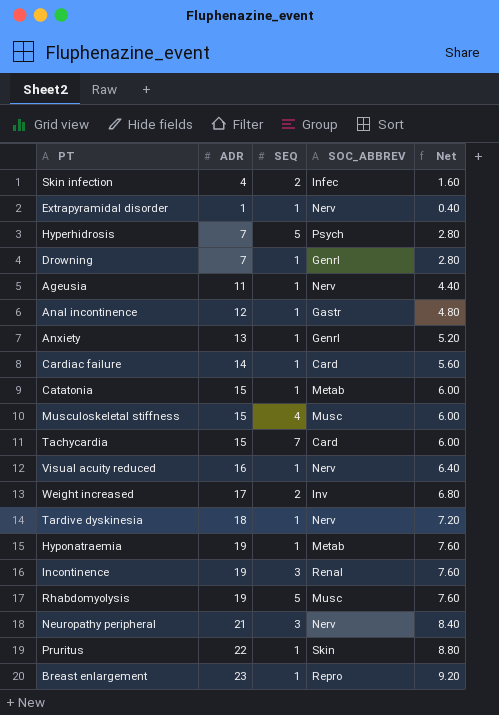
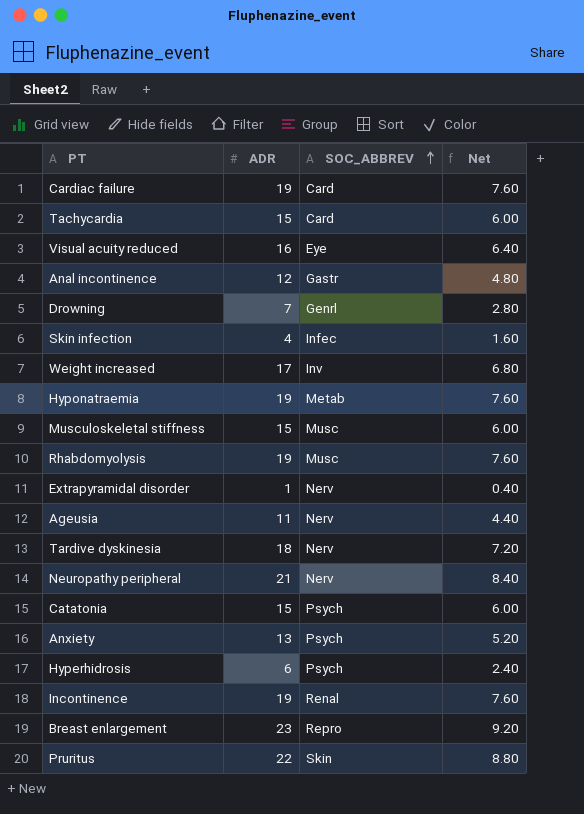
row order: none -> SOC_ABBREV ascending
column SEQ | position: 3 -> none
Cardiac failure | ADR: 14 -> 19
Cardiac failure | Net: 5.60 -> 7.60
Visual acuity reduced | SOC_ABBREV: Nerv -> Eye
Catatonia | SOC_ABBREV: Metab -> Psych
Anxiety | SOC_ABBREV: Genrl -> Psych
Hyperhidrosis | ADR: 7 -> 6
Hyperhidrosis | Net: 2.80 -> 2.40

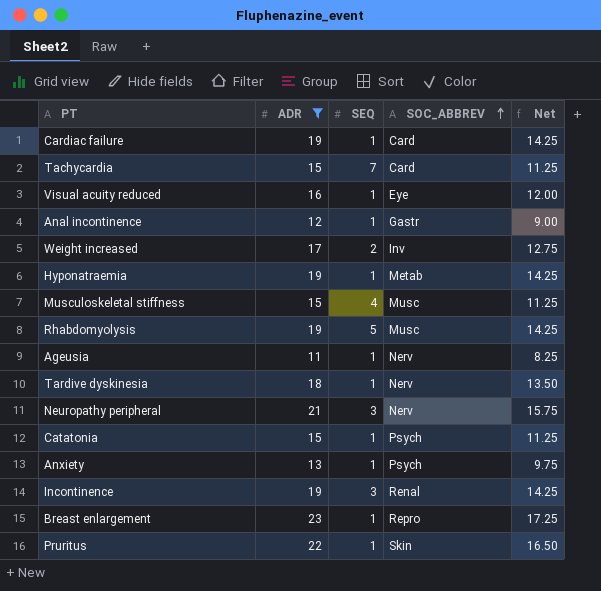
filter: none -> ADR >= 11
column SEQ | position: none -> 3
column Net | formula: [ADR] * 0.4 -> [ADR] * 0.75

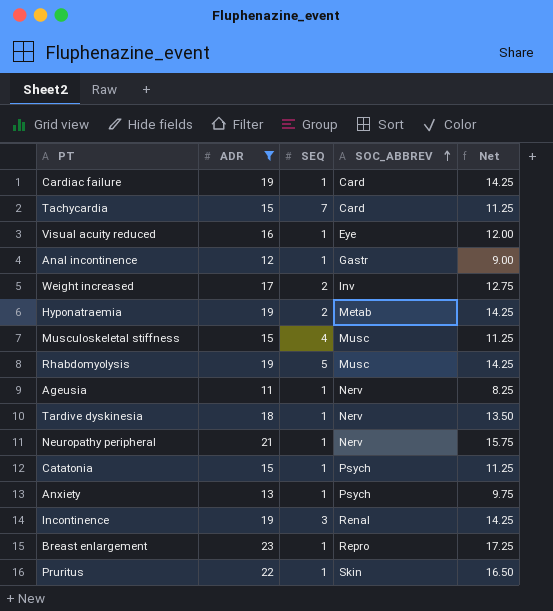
Hyponatraemia | SEQ: 1 -> 2
Neuropathy peripheral | SEQ: 3 -> 1

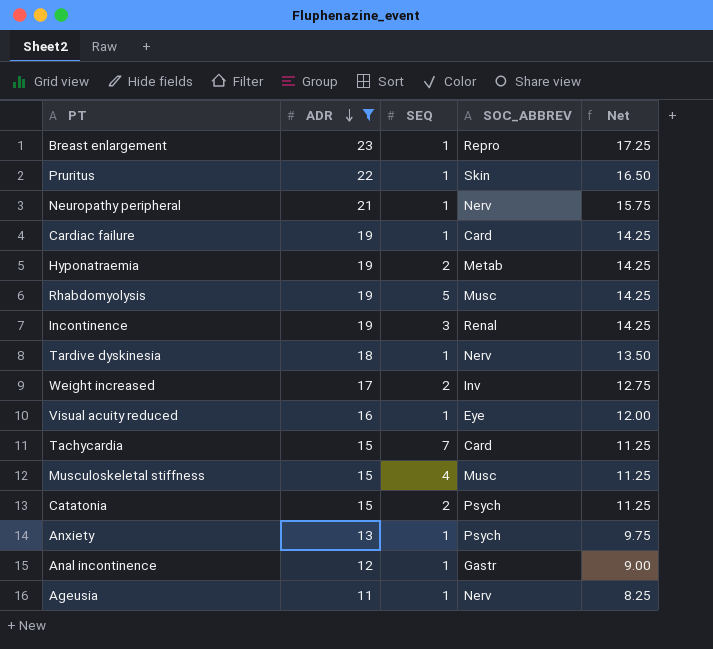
row order: SOC_ABBREV ascending -> ADR descending
Catatonia | SEQ: 1 -> 2

